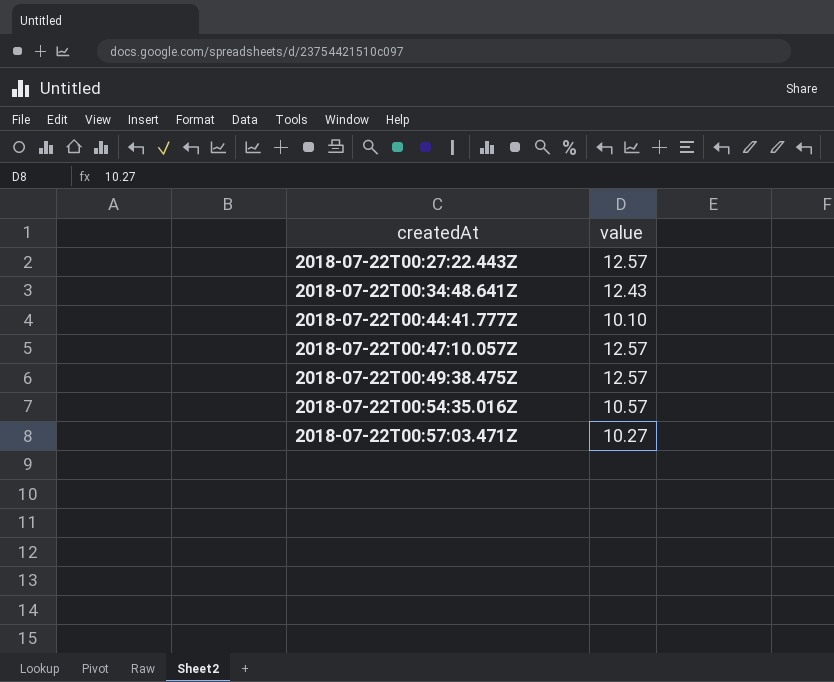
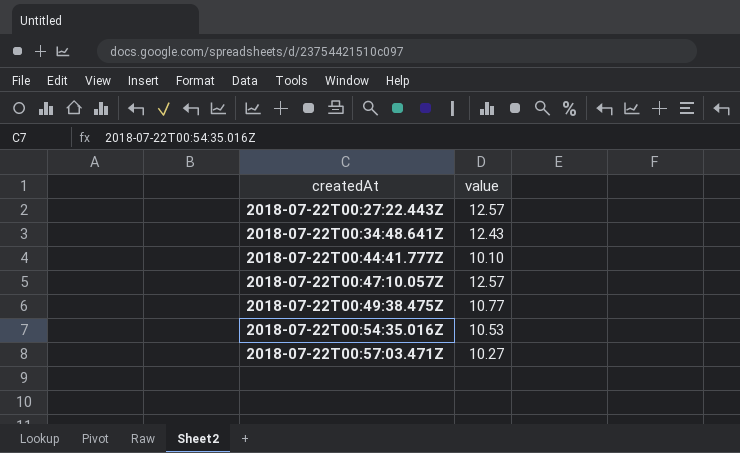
2018-07-22T00:49:38.475Z | value: 12.57 -> 10.77
2018-07-22T00:54:35.016Z | value: 10.57 -> 10.53

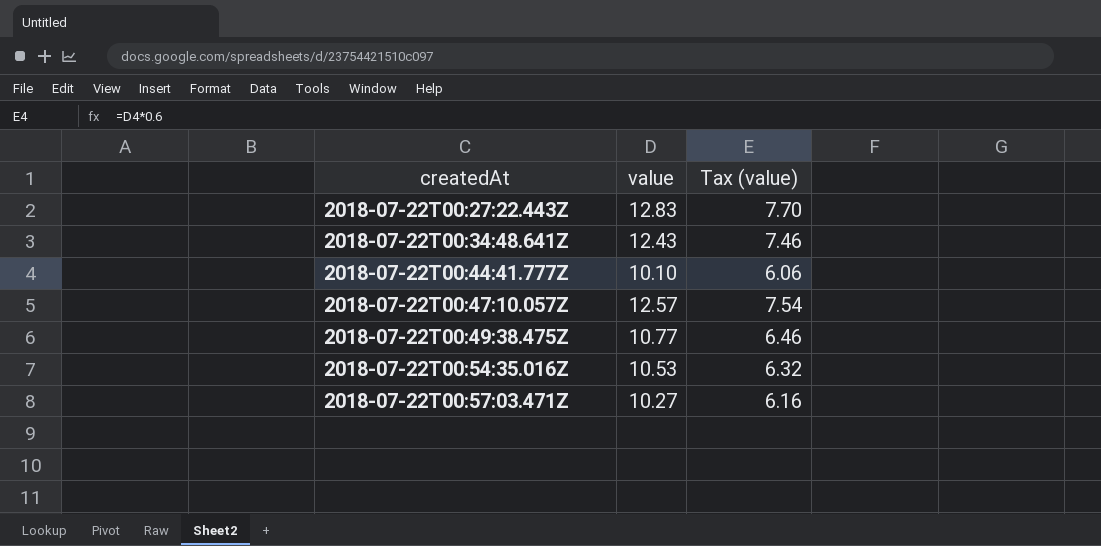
column Tax (value) | formula: none -> [value] * 0.6
2018-07-22T00:27:22.443Z | value: 12.57 -> 12.83

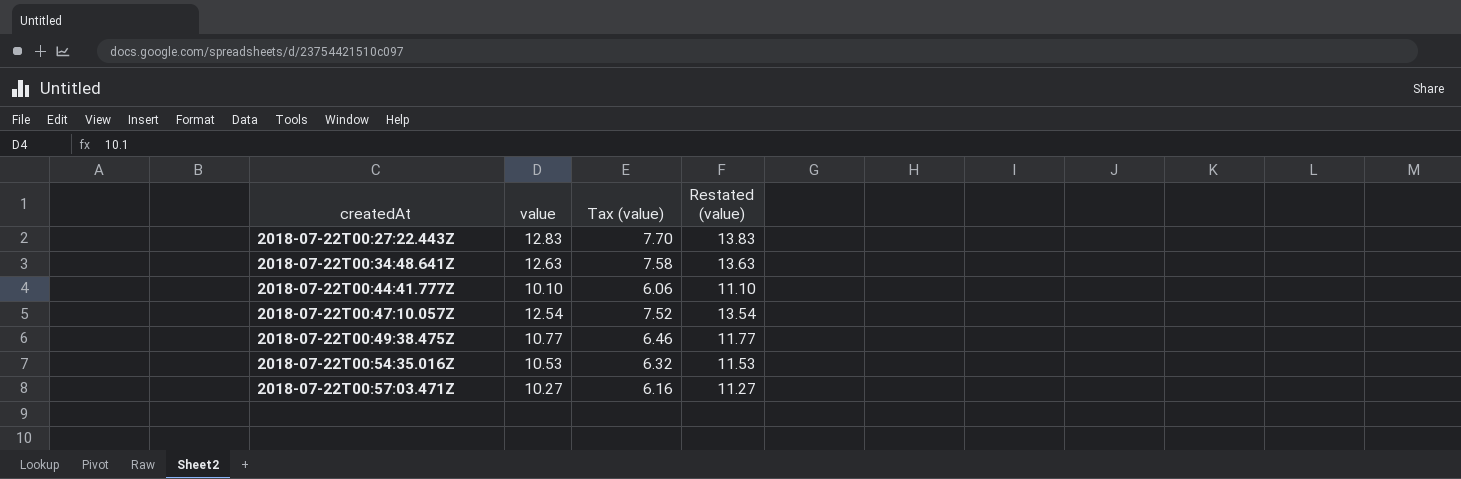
column Restated (value) | formula: none -> [value] + 1
2018-07-22T00:34:48.641Z | value: 12.43 -> 12.63
2018-07-22T00:34:48.641Z | Tax (value): 7.46 -> 7.58
2018-07-22T00:47:10.057Z | value: 12.57 -> 12.54
2018-07-22T00:47:10.057Z | Tax (value): 7.54 -> 7.52

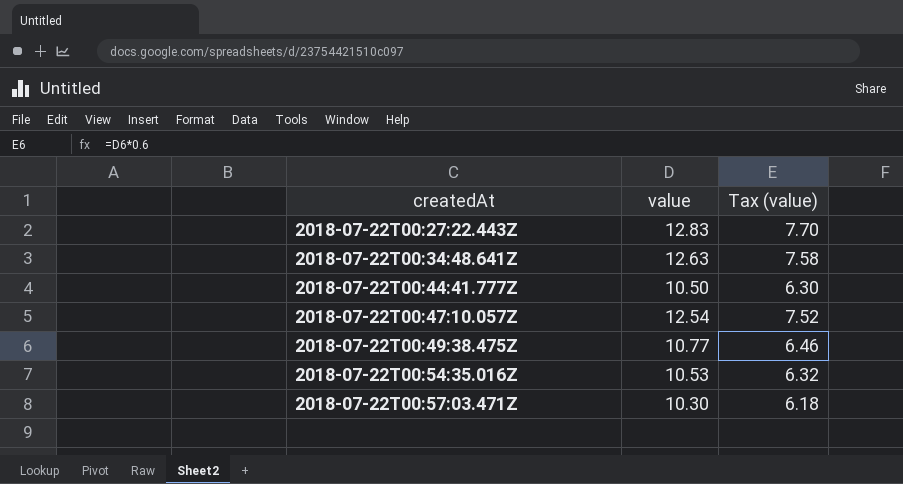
column Restated (value) | formula: [value] + 1 -> none
2018-07-22T00:44:41.777Z | value: 10.10 -> 10.50
2018-07-22T00:44:41.777Z | Tax (value): 6.06 -> 6.30
2018-07-22T00:57:03.471Z | value: 10.27 -> 10.30
2018-07-22T00:57:03.471Z | Tax (value): 6.16 -> 6.18

